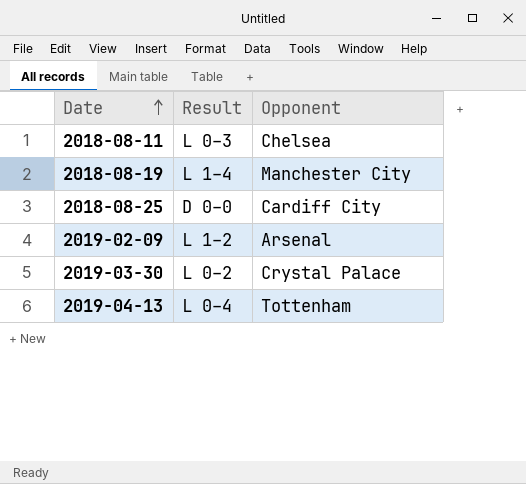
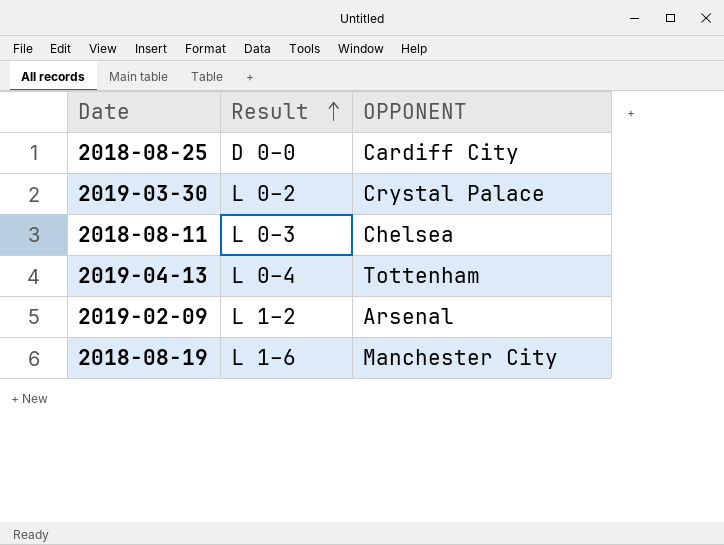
row order: Date ascending -> Result ascending
column name: Opponent -> OPPONENT
2018-08-19 | Result: L 1–4 -> L 1–6

